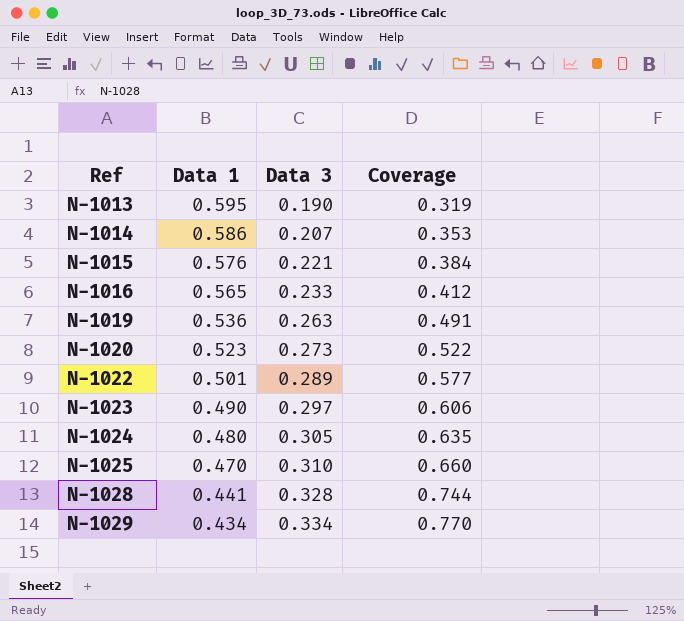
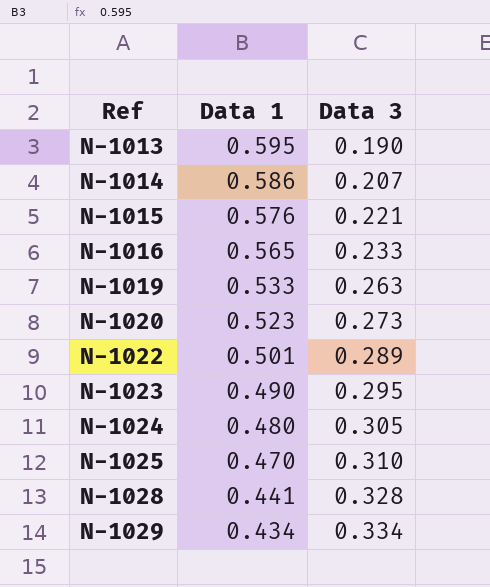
column Coverage | formula: [Data 3] / [Data 1] -> none
N-1019 | Data 1: 0.536 -> 0.533
N-1023 | Data 3: 0.297 -> 0.295

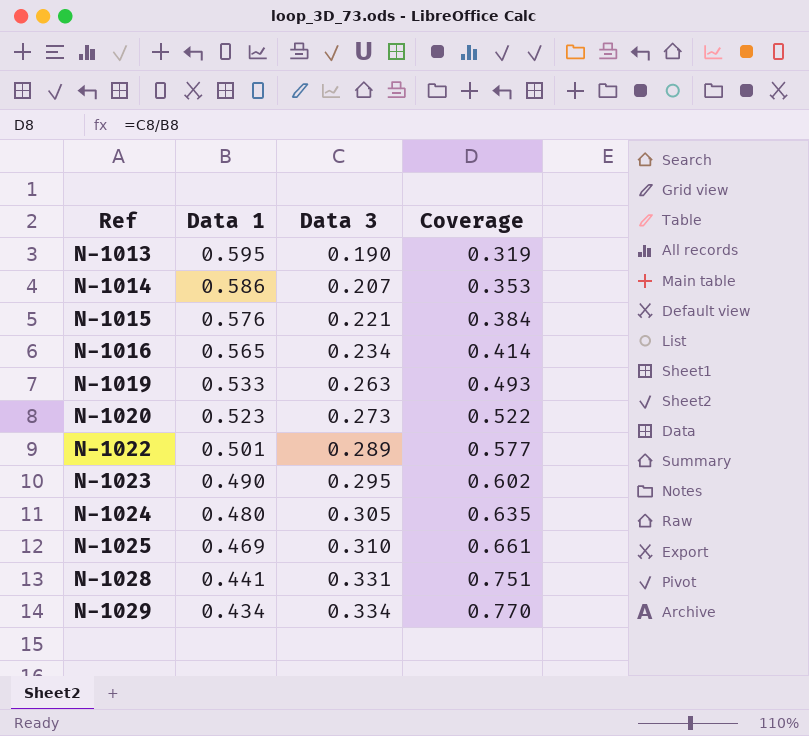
column Coverage | formula: none -> [Data 3] / [Data 1]
N-1016 | Data 3: 0.233 -> 0.234
N-1025 | Data 1: 0.470 -> 0.469
N-1028 | Data 3: 0.328 -> 0.331

